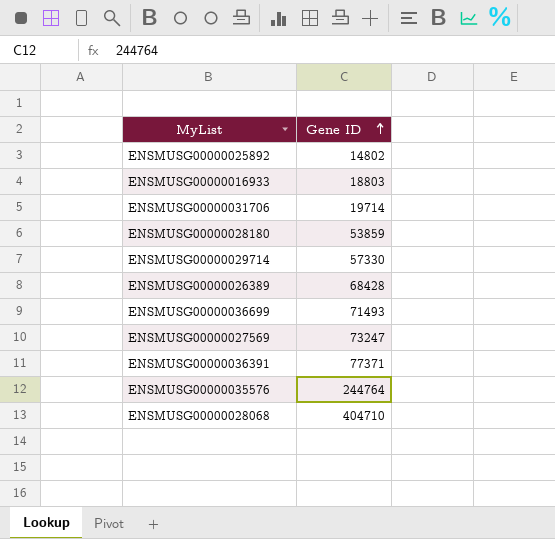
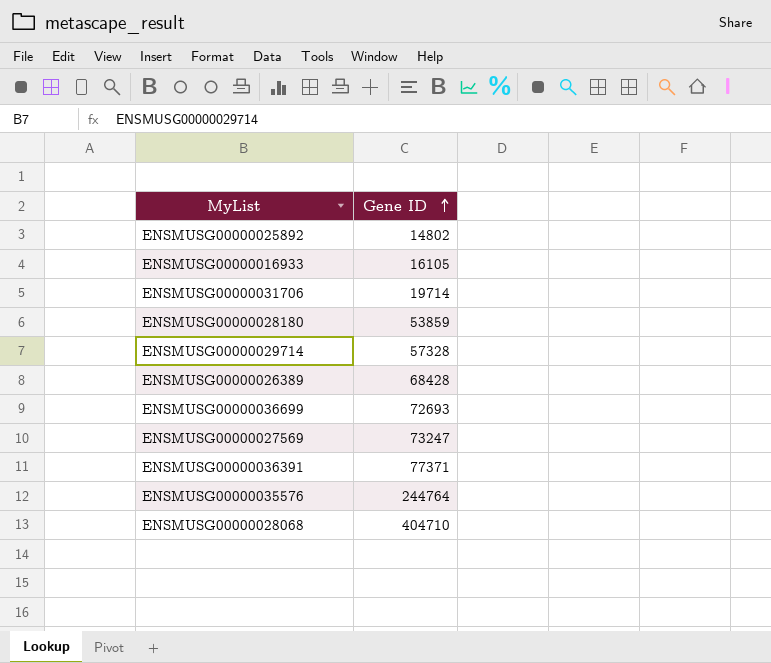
ENSMUSG00000016933 | Gene ID: 18803 -> 16105
ENSMUSG00000029714 | Gene ID: 57330 -> 57328
ENSMUSG00000036699 | Gene ID: 71493 -> 72693

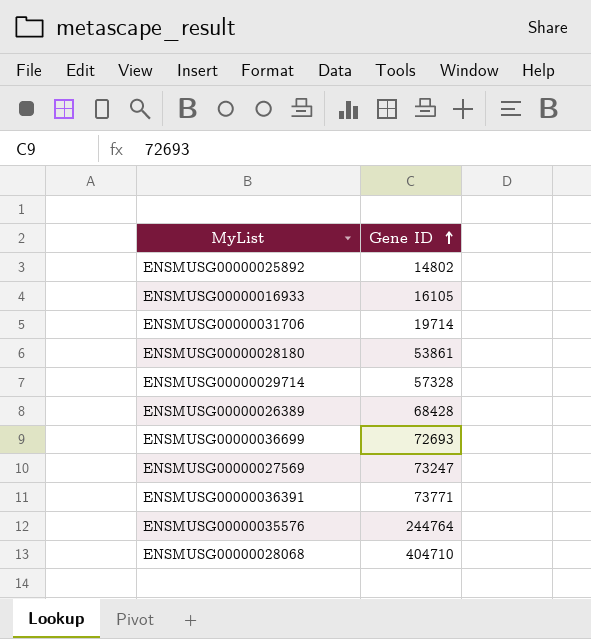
ENSMUSG00000028180 | Gene ID: 53859 -> 53861
ENSMUSG00000036391 | Gene ID: 77371 -> 73771

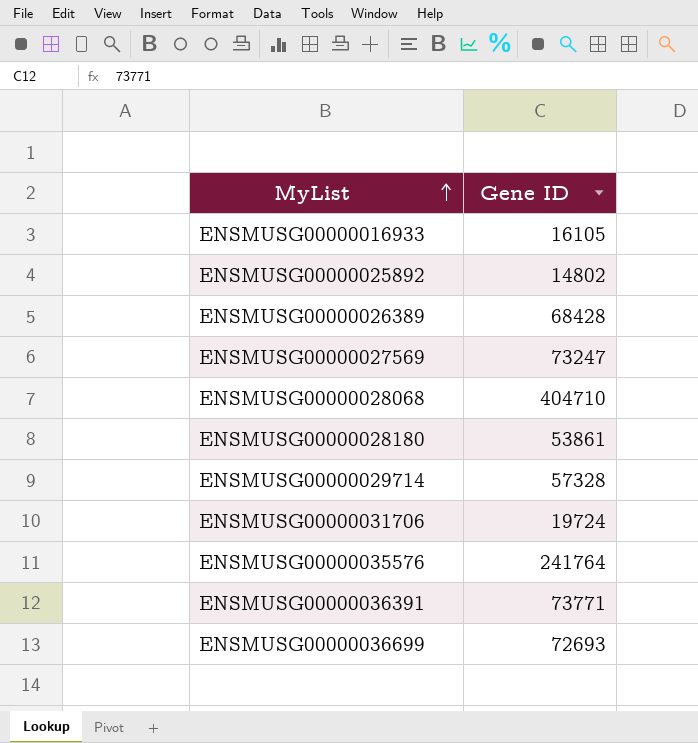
row order: Gene ID ascending -> MyList ascending
ENSMUSG00000031706 | Gene ID: 19714 -> 19724
ENSMUSG00000035576 | Gene ID: 244764 -> 241764

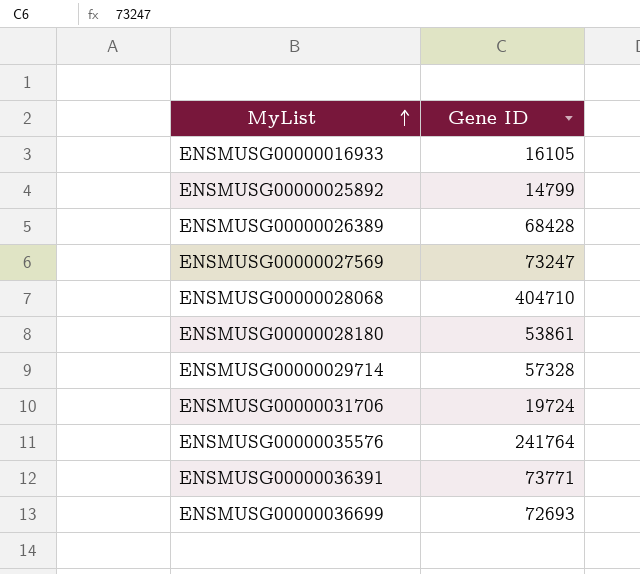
ENSMUSG00000025892 | Gene ID: 14802 -> 14799

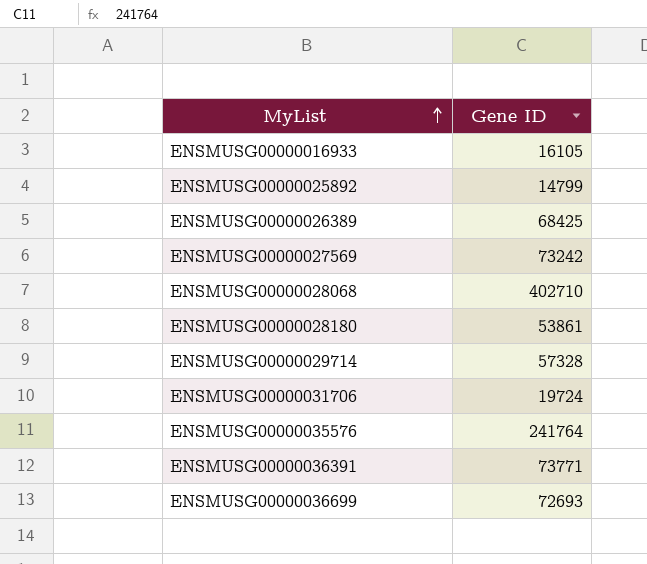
ENSMUSG00000026389 | Gene ID: 68428 -> 68425
ENSMUSG00000027569 | Gene ID: 73247 -> 73242
ENSMUSG00000028068 | Gene ID: 404710 -> 402710

